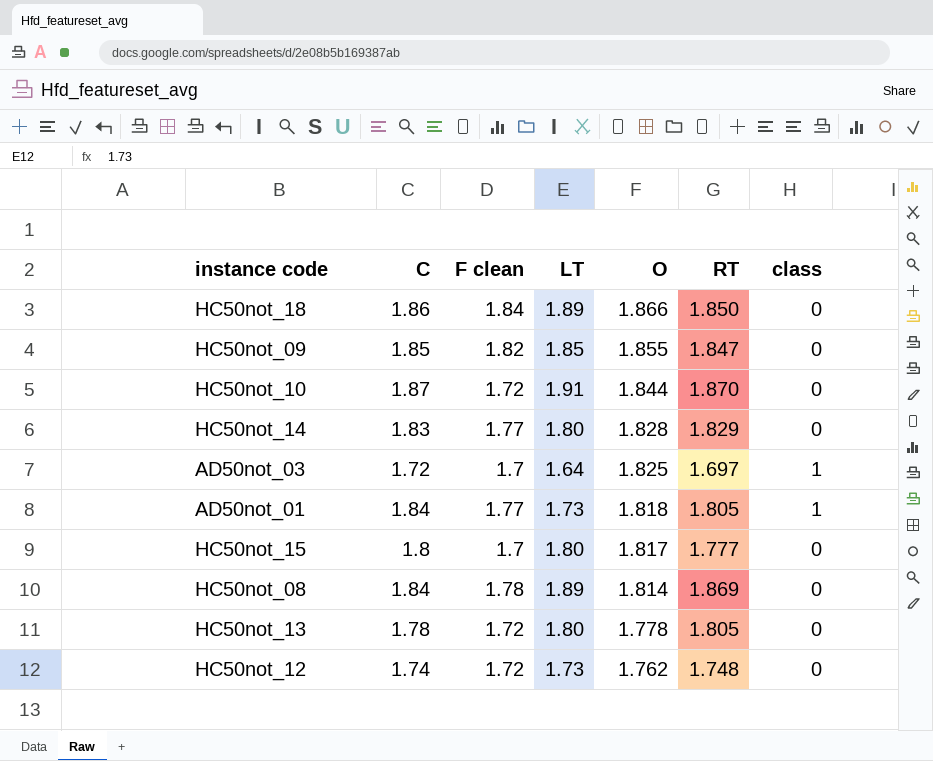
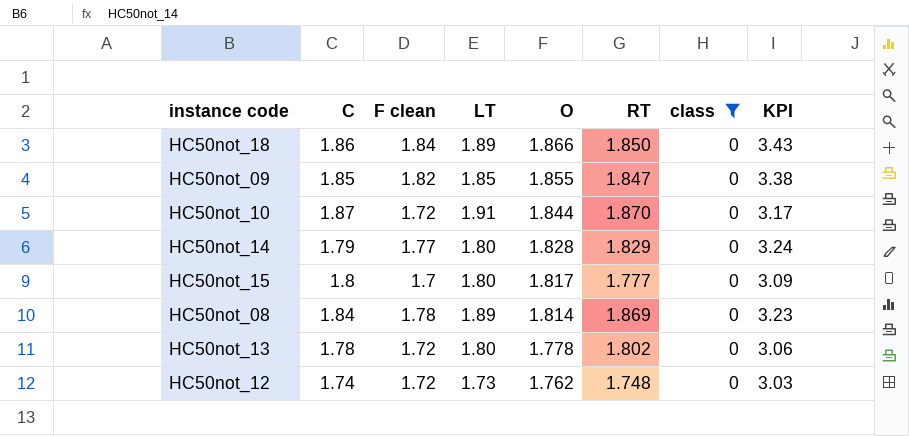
filter: none -> class = 0
column KPI | formula: none -> [F clean] * [O]
HC50not_14 | C: 1.83 -> 1.79
HC50not_13 | RT: 1.805 -> 1.802

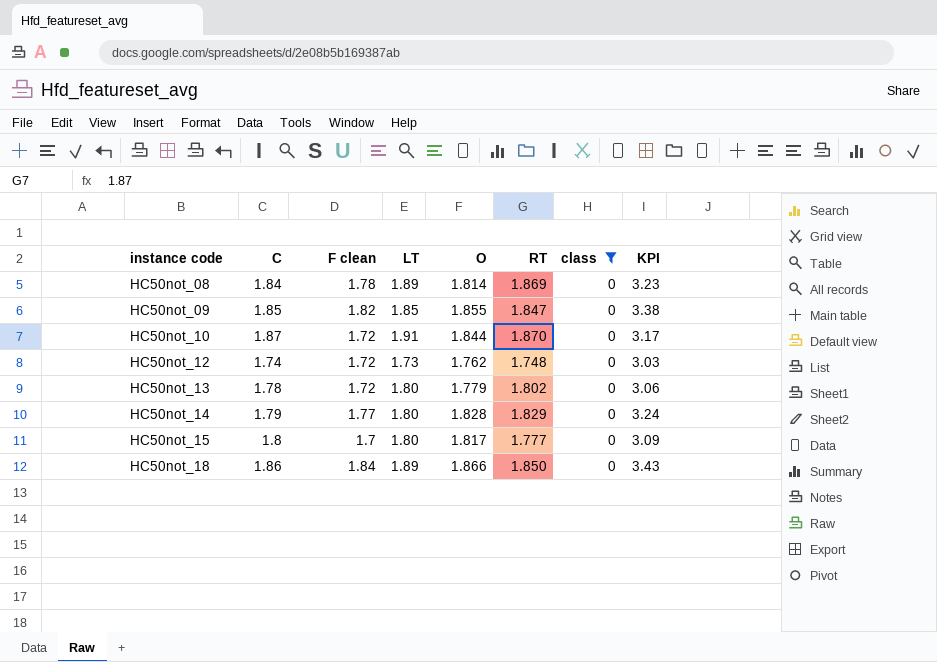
row order: O descending -> instance code ascending
HC50not_13 | O: 1.778 -> 1.779

